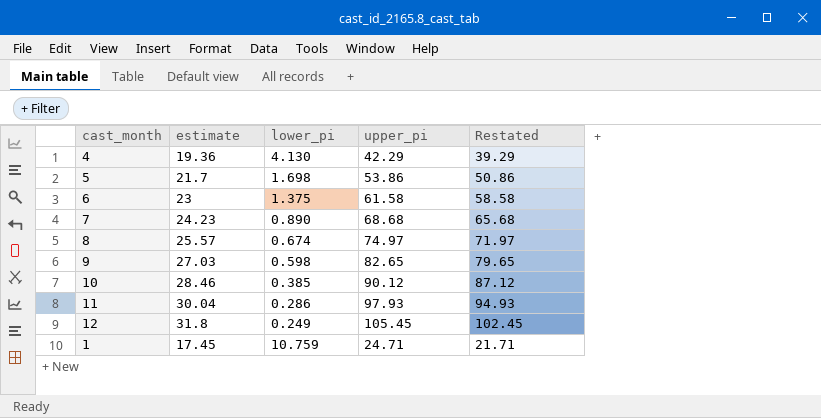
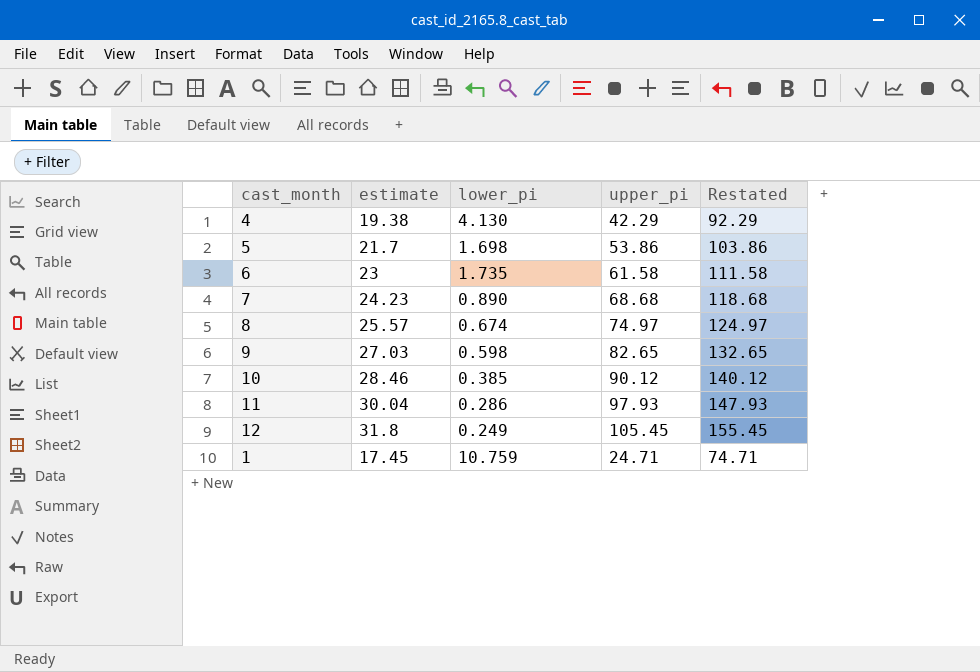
column Restated | formula: [upper_pi] - 3 -> [upper_pi] + 50
4 | estimate: 19.36 -> 19.38
6 | lower_pi: 1.375 -> 1.735

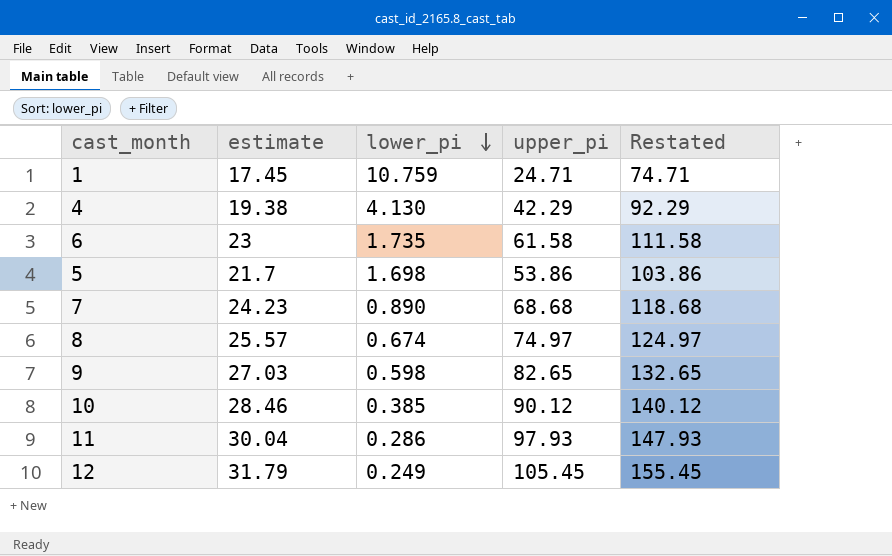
row order: none -> lower_pi descending
12 | estimate: 31.8 -> 31.79

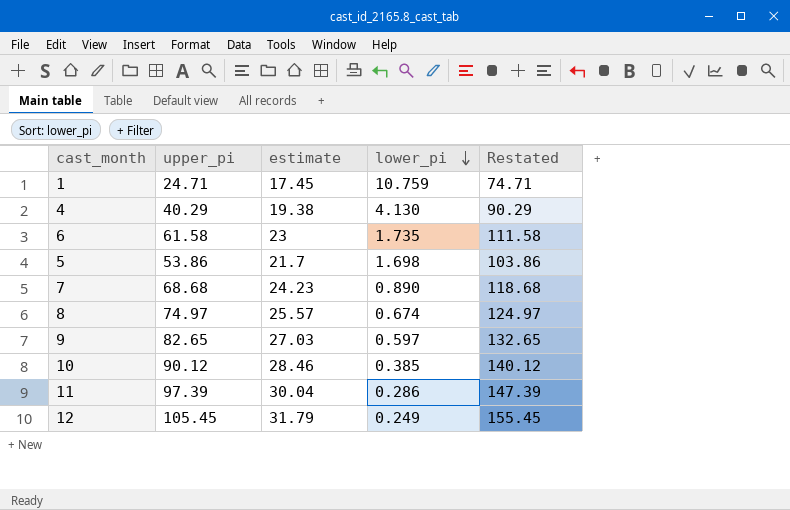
column upper_pi | position: 4 -> 2
4 | upper_pi: 42.29 -> 40.29
4 | Restated: 92.29 -> 90.29
9 | lower_pi: 0.598 -> 0.597
11 | upper_pi: 97.93 -> 97.39
11 | Restated: 147.93 -> 147.39

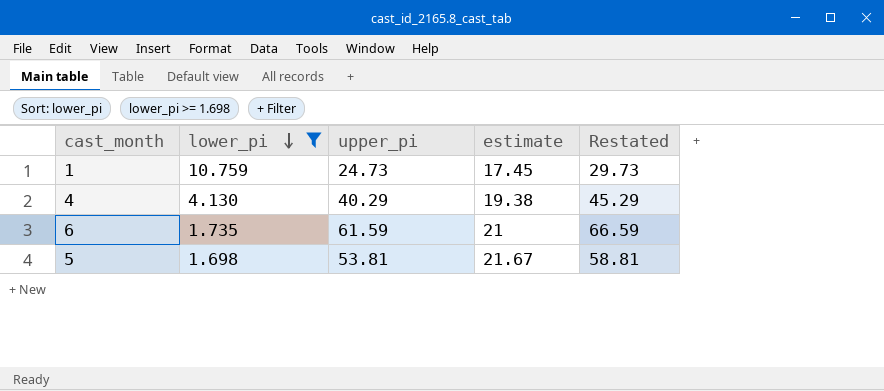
filter: none -> lower_pi >= 1.698
column lower_pi | position: 4 -> 2
column Restated | formula: [upper_pi] + 50 -> [upper_pi] + 5
1 | upper_pi: 24.71 -> 24.73
6 | upper_pi: 61.58 -> 61.59
6 | estimate: 23 -> 21
5 | upper_pi: 53.86 -> 53.81
5 | estimate: 21.7 -> 21.67

